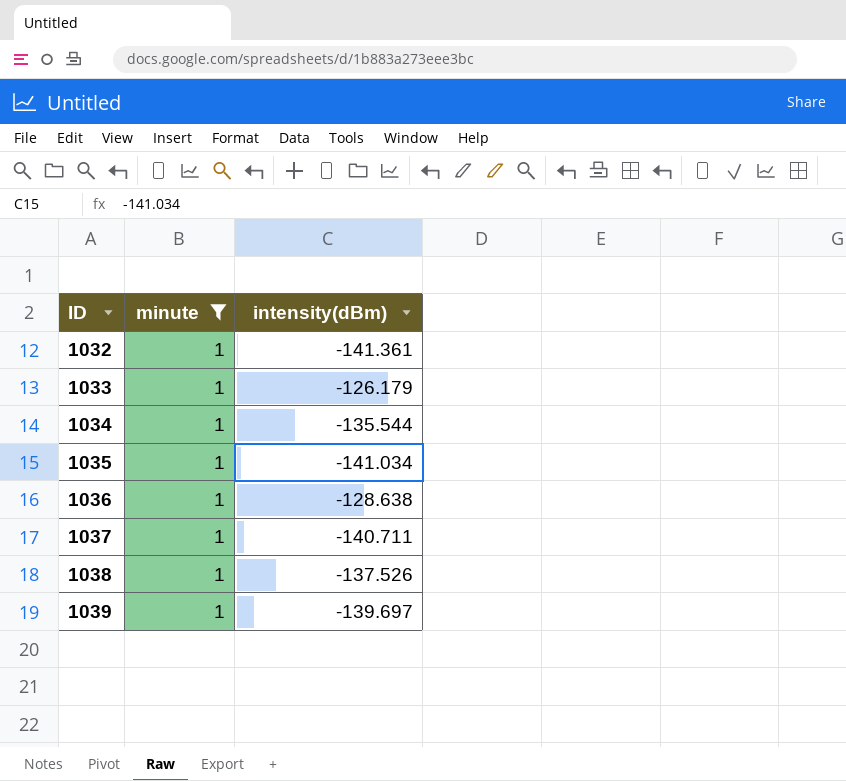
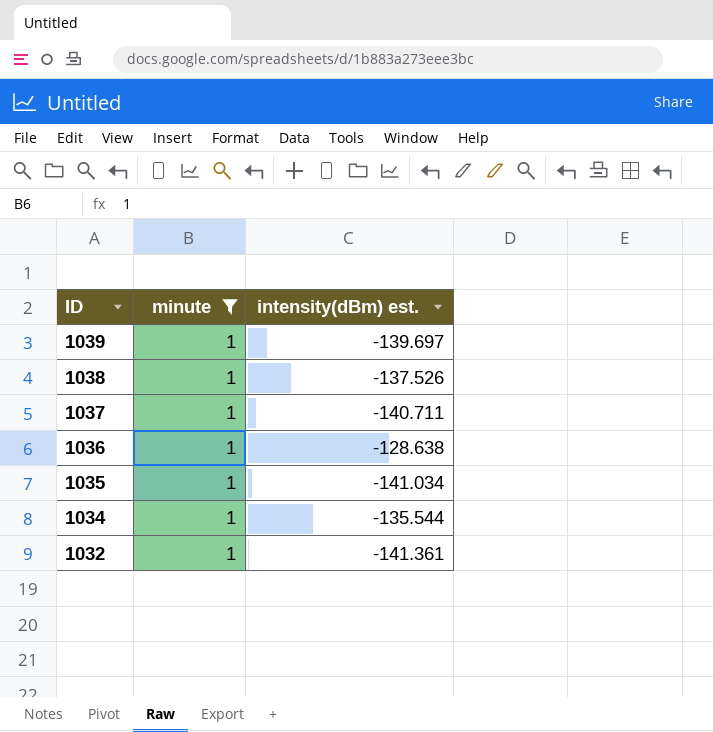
row order: ID ascending -> ID descending
column name: intensity(dBm) -> intensity(dBm) est.
row 1033: 1 | -126.179 -> none

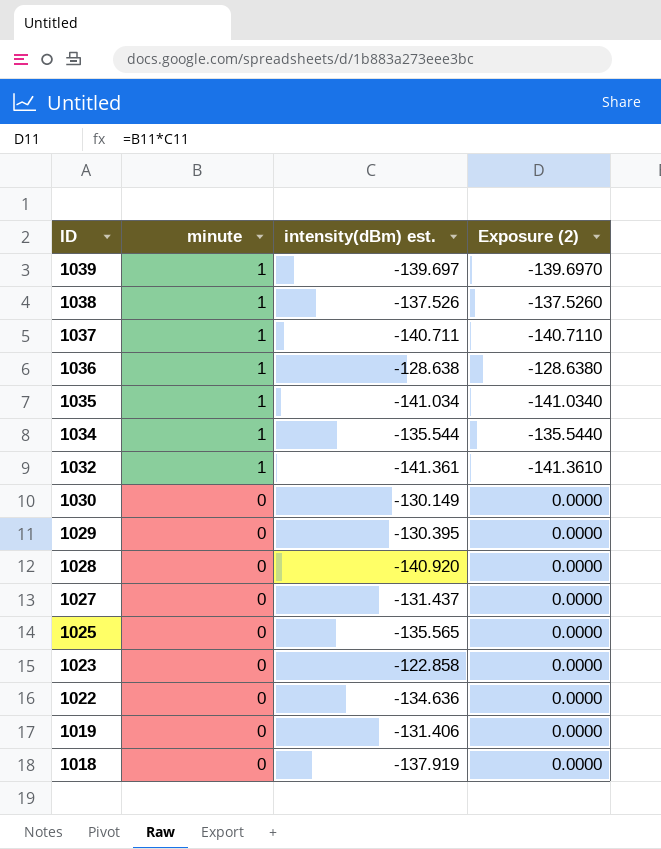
filter: minute = 1 -> none
column Exposure (2) | formula: none -> [minute] * [intensity(dBm) est.]

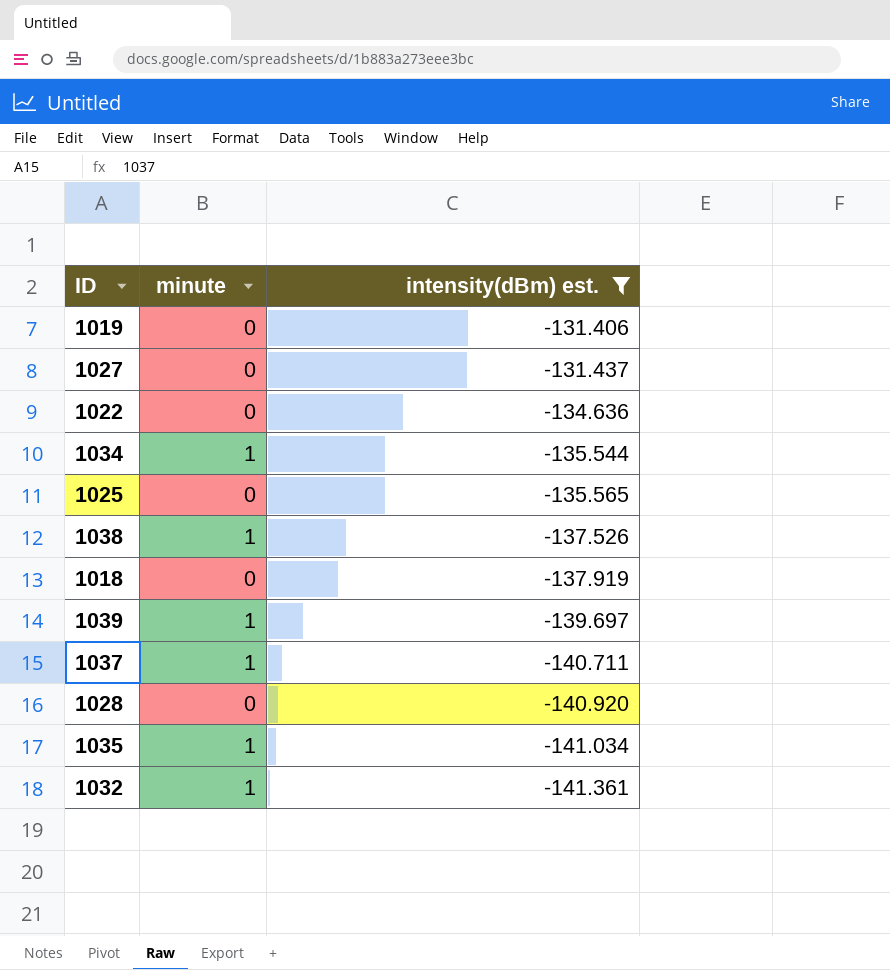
filter: none -> intensity(dBm) est. <= -131.406
row order: ID descending -> intensity(dBm) est. descending
column Exposure (2) | formula: [minute] * [intensity(dBm) est.] -> none

